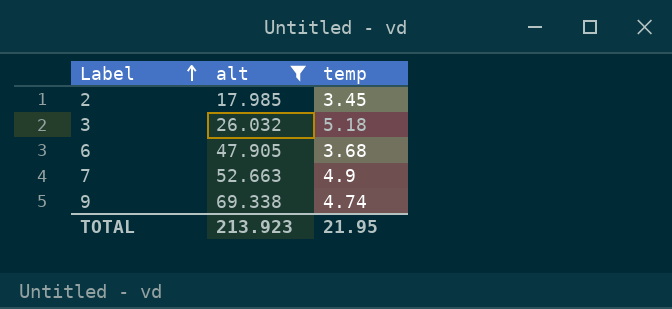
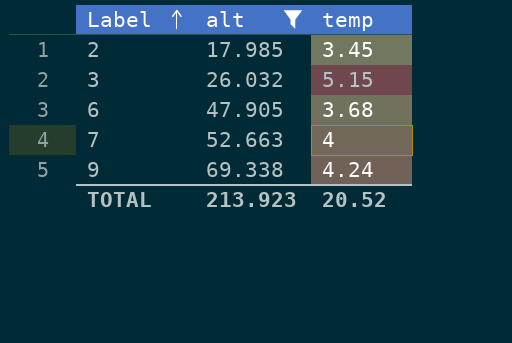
3 | temp: 5.18 -> 5.15
7 | temp: 4.9 -> 4
9 | temp: 4.74 -> 4.24
TOTAL | temp: 21.95 -> 20.52

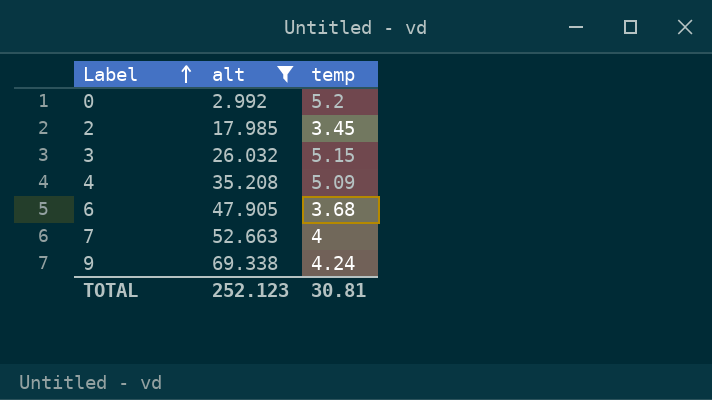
row 0: none -> 2.992 | 5.2
row 4: none -> 35.208 | 5.09
TOTAL | alt: 213.923 -> 252.123
TOTAL | temp: 20.52 -> 30.81

